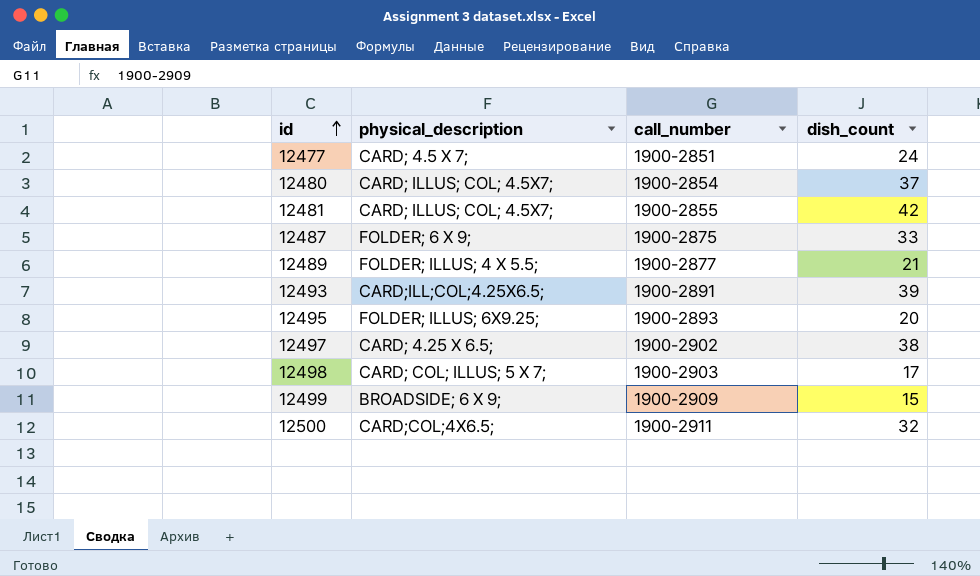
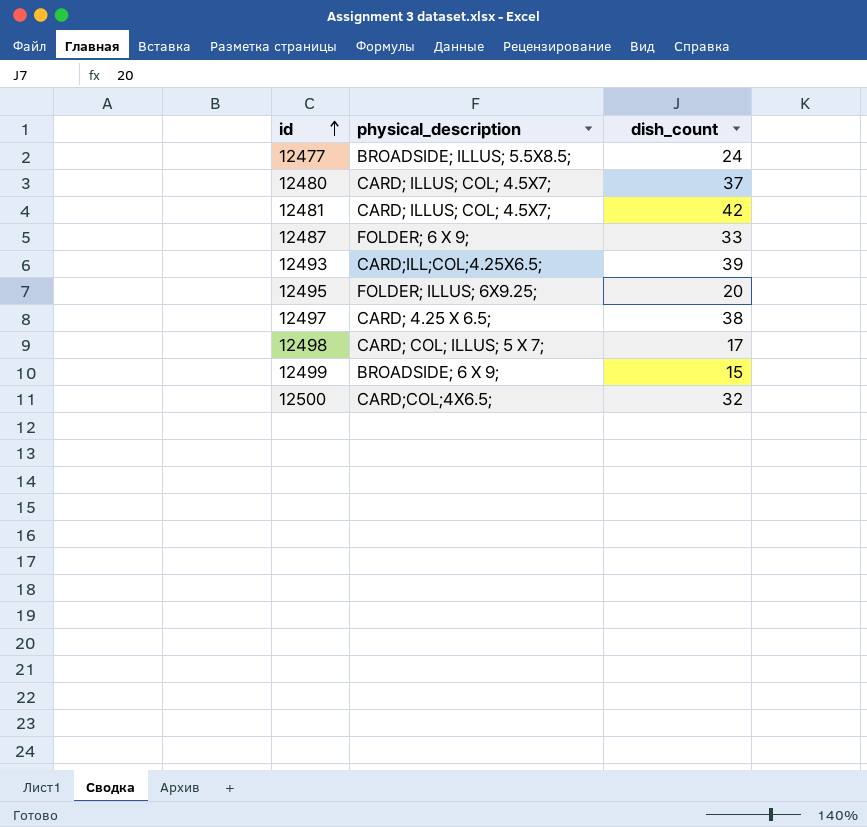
column call_number | position: 3 -> none
row 12489: FOLDER; ILLUS; 4 X 5.5; | 1900-2877 | 21 -> none
12477 | physical_description: CARD; 4.5 X 7; -> BROADSIDE; ILLUS; 5.5X8.5;

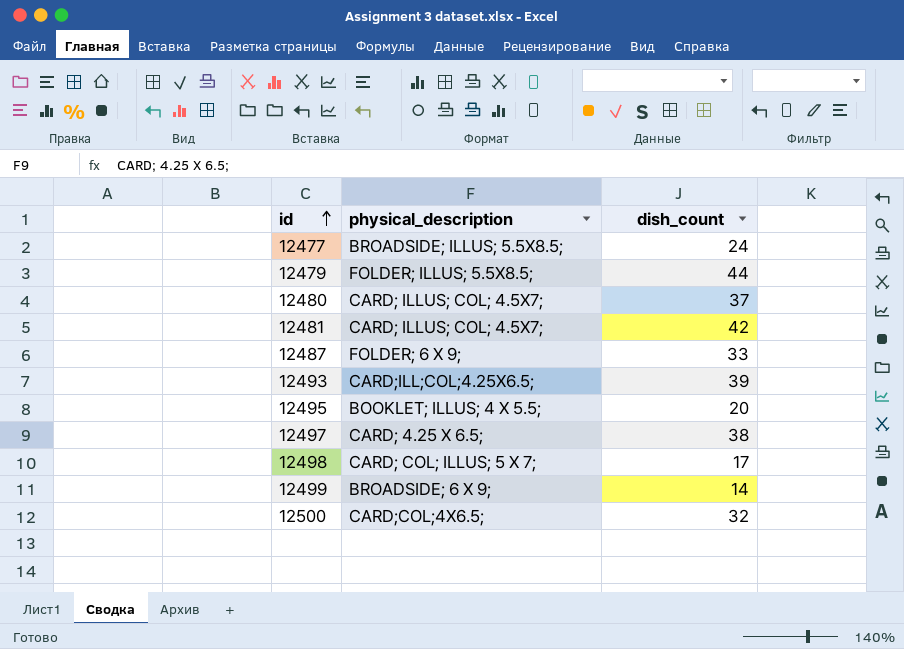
row 12479: none -> FOLDER; ILLUS; 5.5X8.5; | 44
12495 | physical_description: FOLDER; ILLUS; 6X9.25; -> BOOKLET; ILLUS; 4 X 5.5;
12499 | dish_count: 15 -> 14

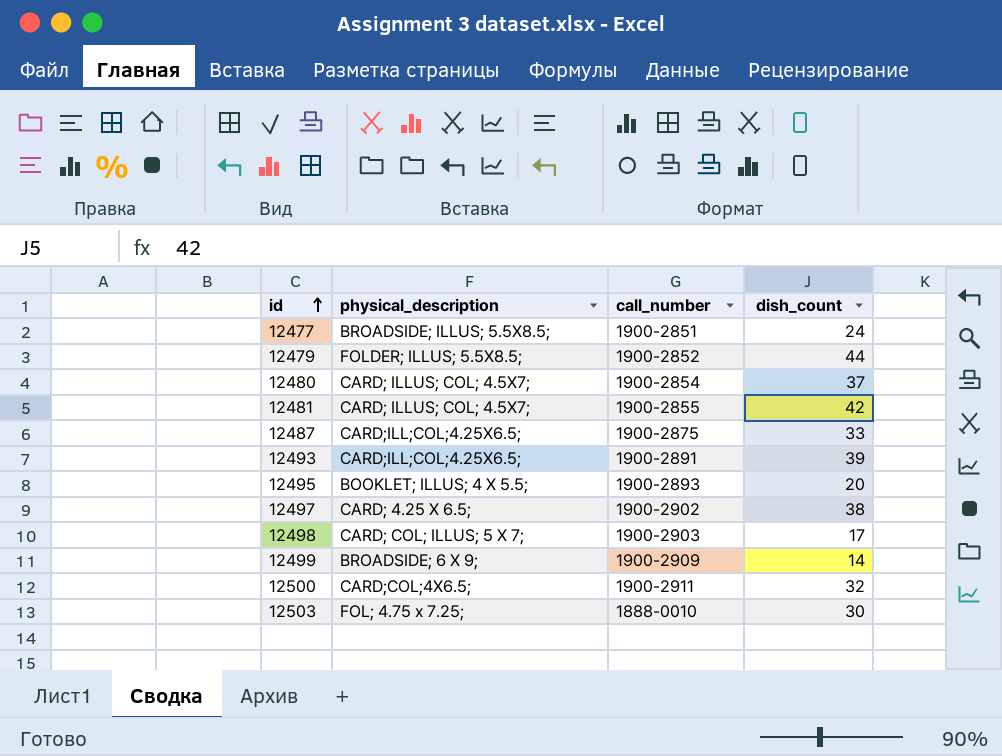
column call_number | position: none -> 3
12487 | physical_description: FOLDER; 6 X 9; -> CARD;ILL;COL;4.25X6.5;
row 12503: none -> FOL; 4.75 x 7.25; | 1888-0010 | 30

